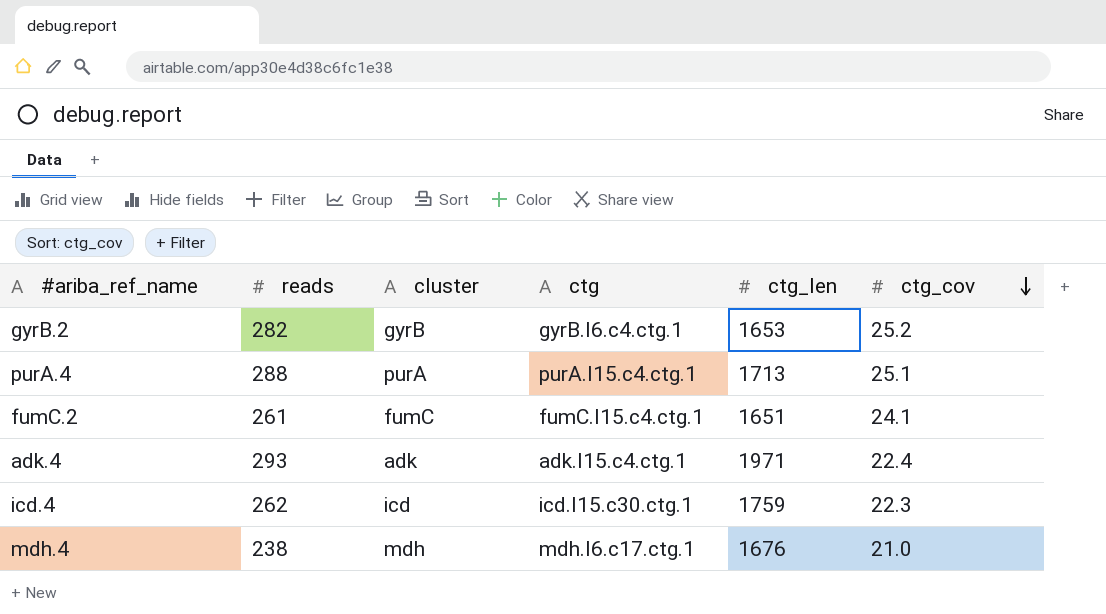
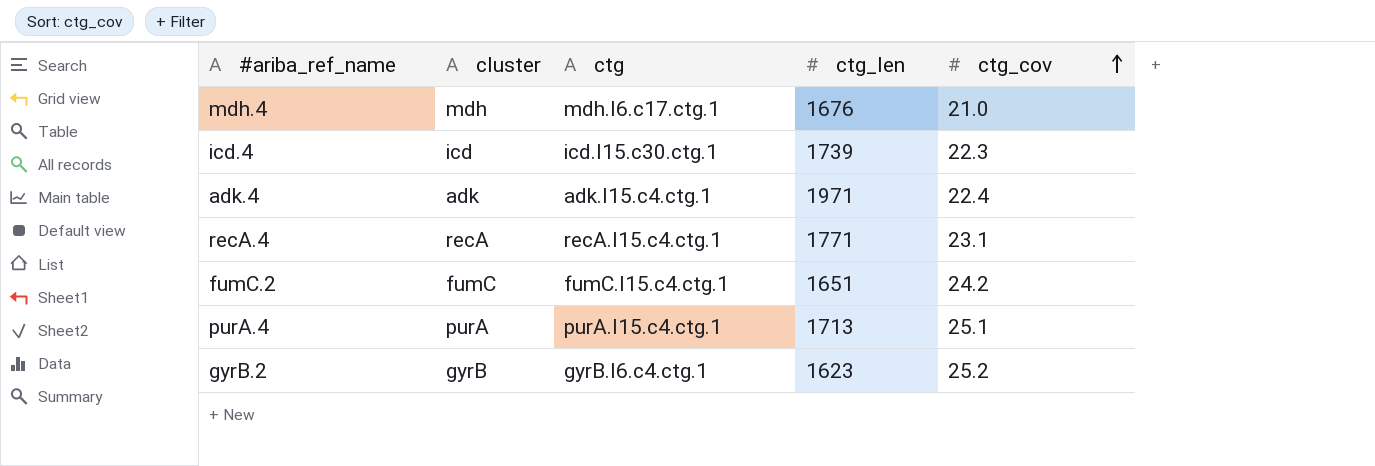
row order: ctg_cov descending -> ctg_cov ascending
column reads | position: 2 -> none
icd.4 | ctg_len: 1759 -> 1739
row recA.4: none -> recA | recA.l15.c4.ctg.1 | 1771 | 23.1
fumC.2 | ctg_cov: 24.1 -> 24.2
gyrB.2 | ctg_len: 1653 -> 1623

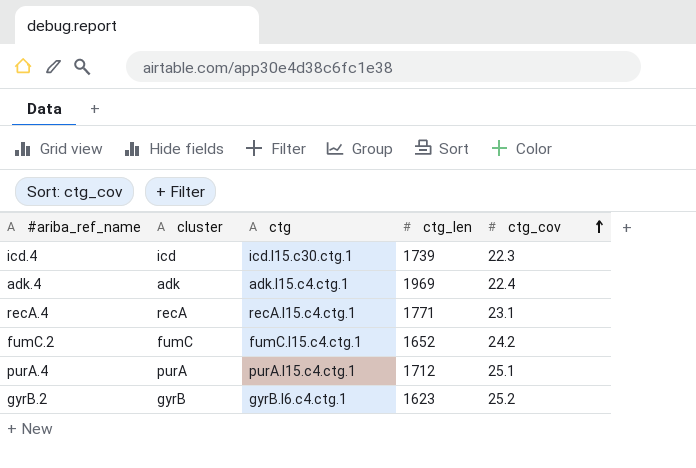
row mdh.4: mdh | mdh.l6.c17.ctg.1 | 1676 | 21.0 -> none
adk.4 | ctg_len: 1971 -> 1969
fumC.2 | ctg_len: 1651 -> 1652
purA.4 | ctg_len: 1713 -> 1712

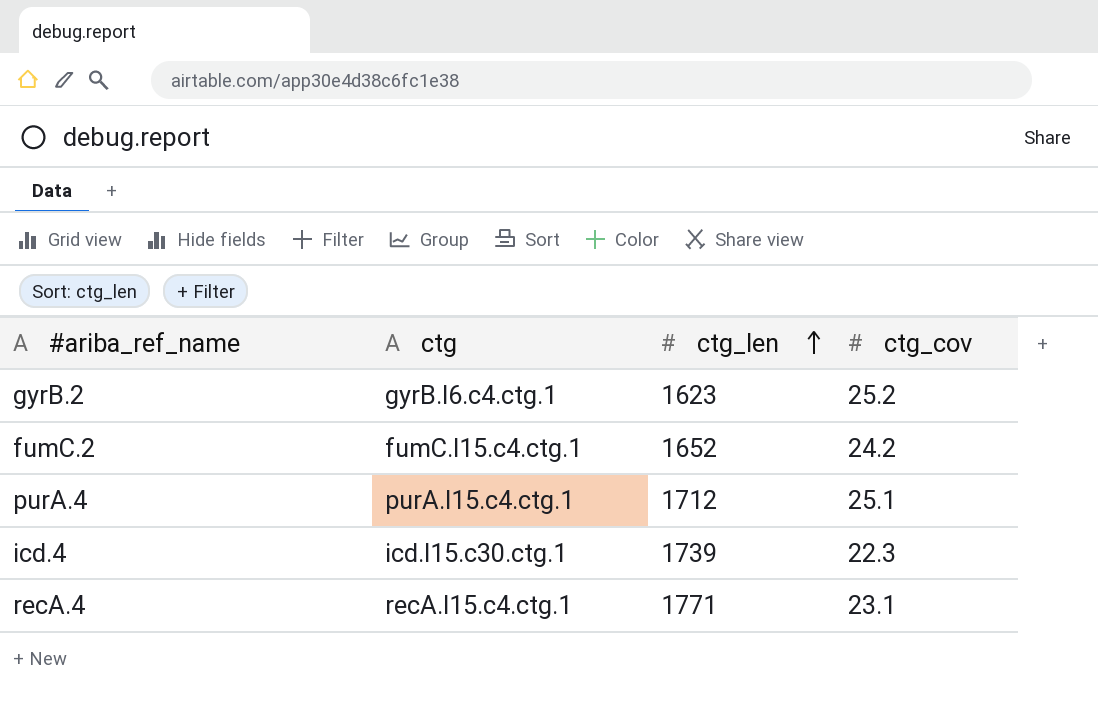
row order: ctg_cov ascending -> ctg_len ascending
column cluster | position: 2 -> none
row adk.4: adk | adk.l15.c4.ctg.1 | 1969 | 22.4 -> none

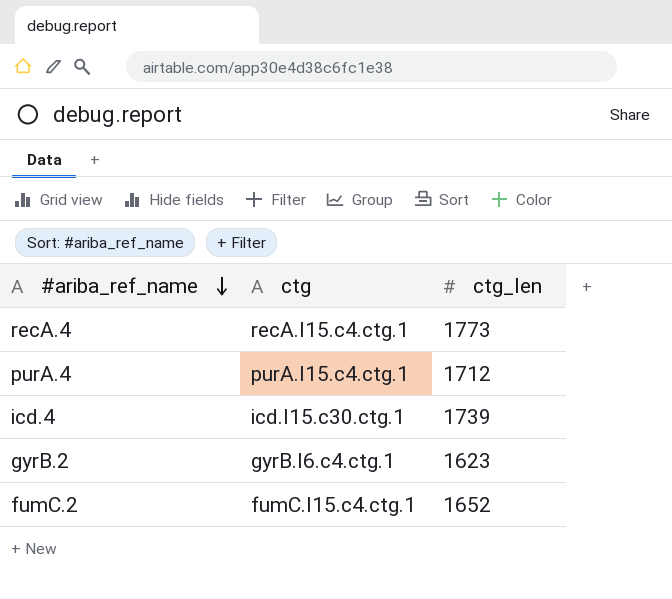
row order: ctg_len ascending -> #ariba_ref_name descending
column ctg_cov | position: 4 -> none
recA.4 | ctg_len: 1771 -> 1773

